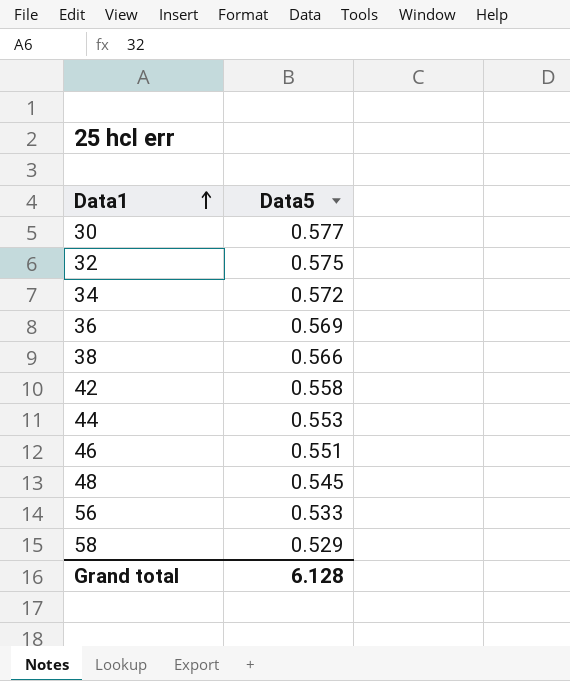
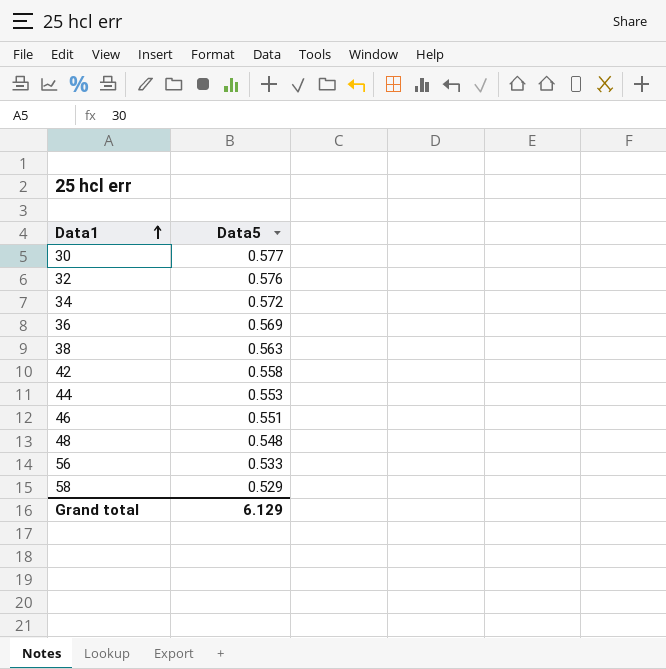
32 | Data5: 0.575 -> 0.576
38 | Data5: 0.566 -> 0.563
48 | Data5: 0.545 -> 0.548
Grand total | Data5: 6.128 -> 6.129

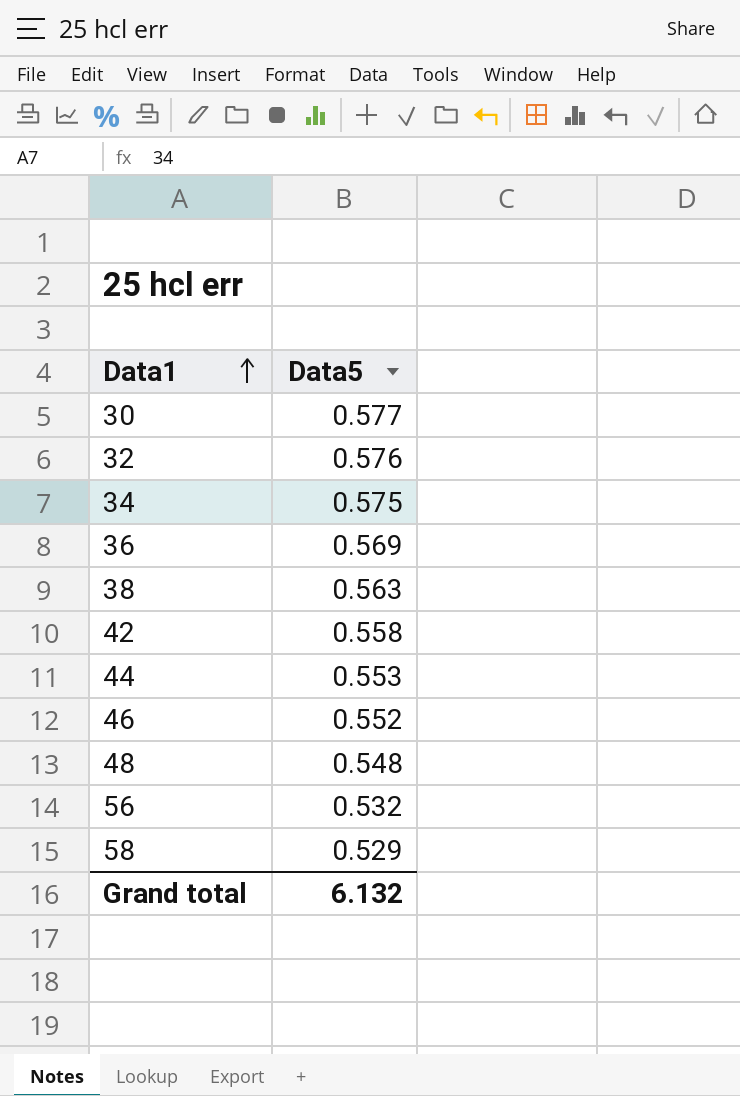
34 | Data5: 0.572 -> 0.575
46 | Data5: 0.551 -> 0.552
56 | Data5: 0.533 -> 0.532
Grand total | Data5: 6.129 -> 6.132

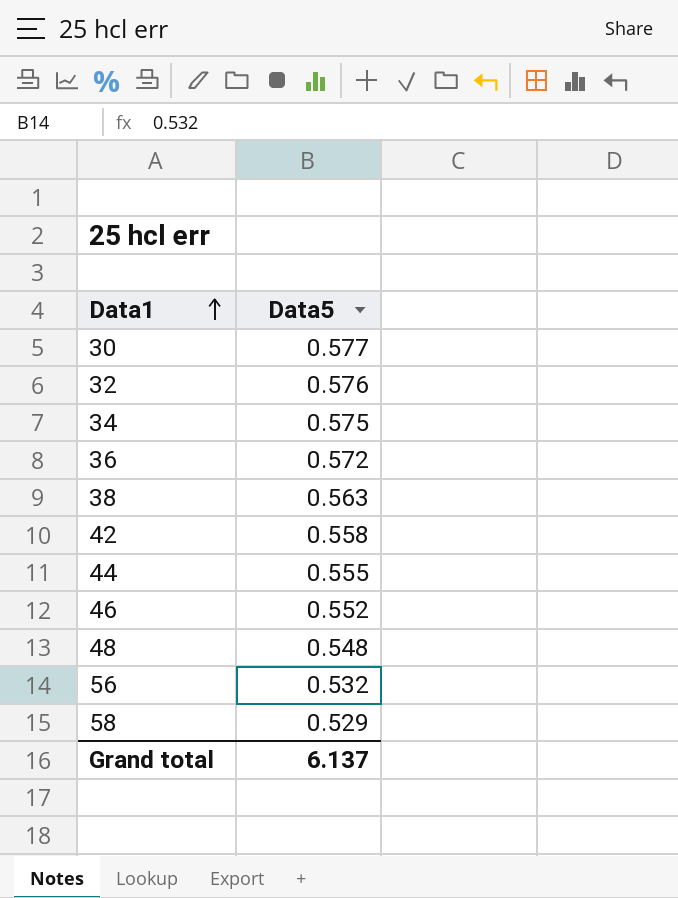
36 | Data5: 0.569 -> 0.572
44 | Data5: 0.553 -> 0.555
Grand total | Data5: 6.132 -> 6.137

